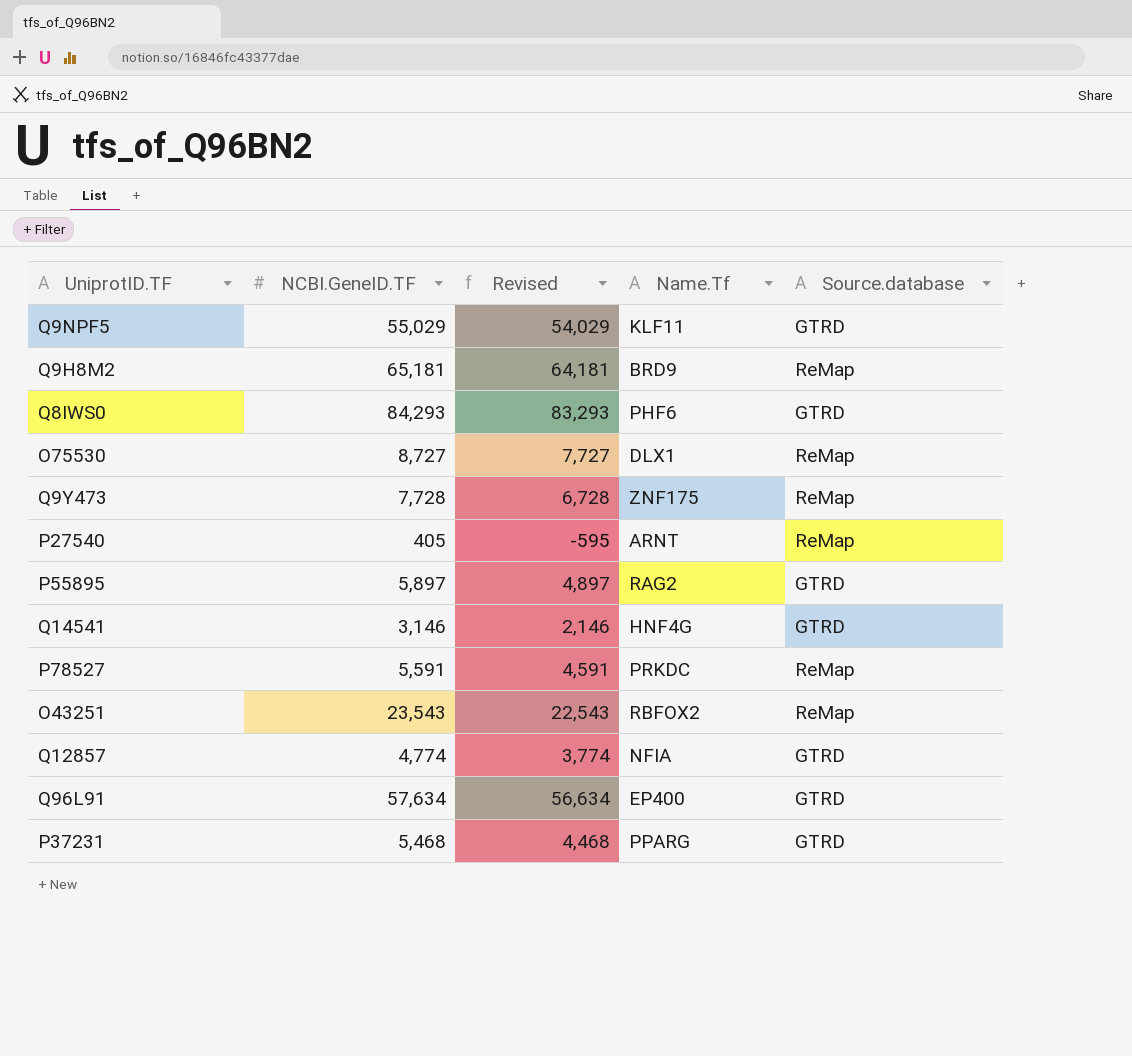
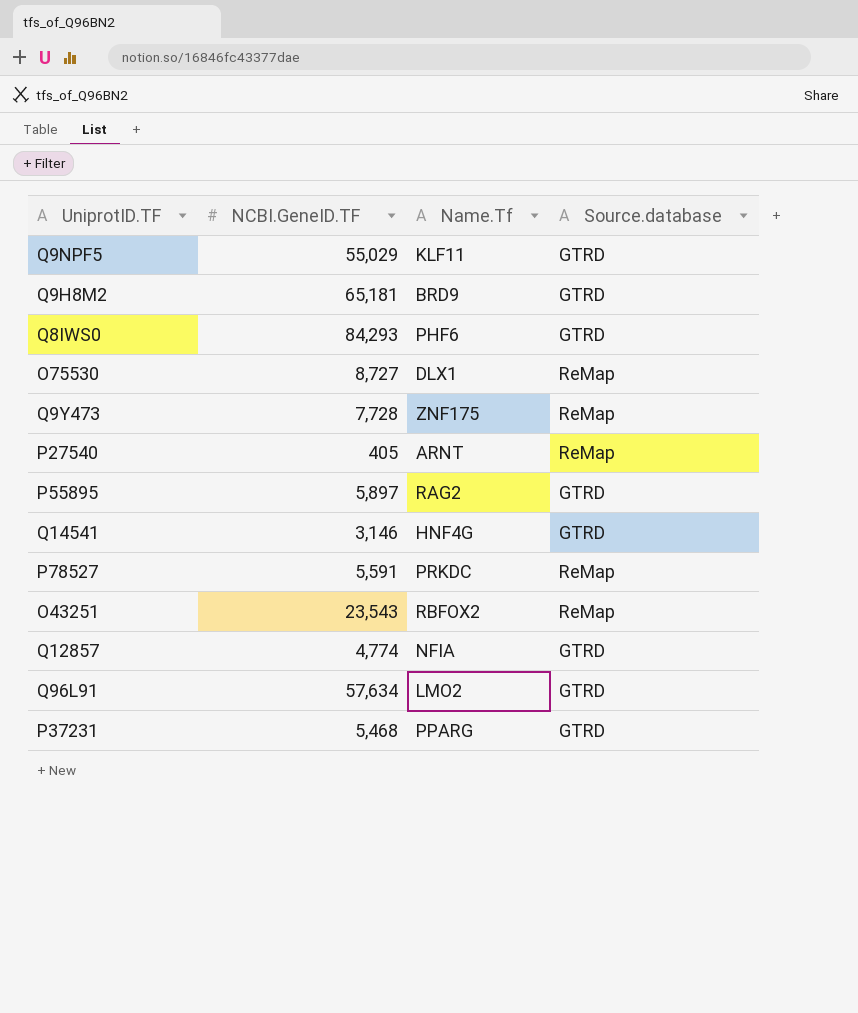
column Revised | formula: [NCBI.GeneID.TF] - 1000 -> none
Q9H8M2 | Source.database: ReMap -> GTRD
Q96L91 | Name.Tf: EP400 -> LMO2

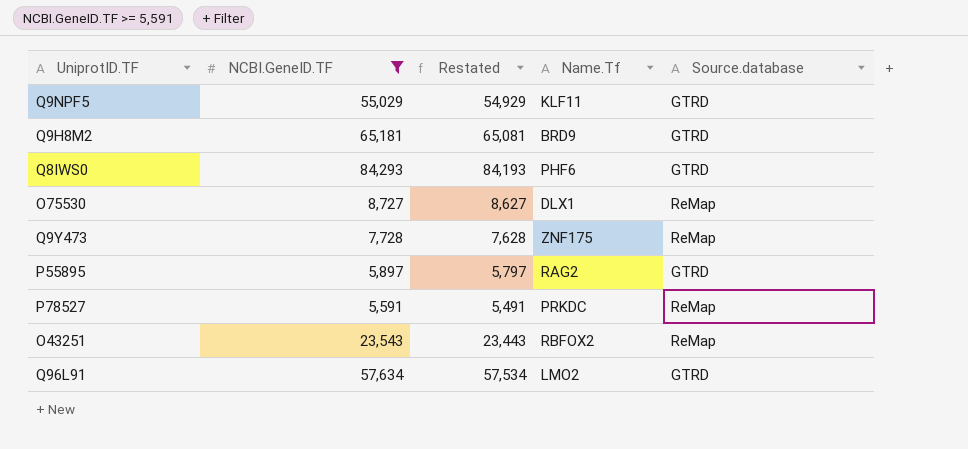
filter: none -> NCBI.GeneID.TF >= 5,591
column Restated | formula: none -> [NCBI.GeneID.TF] - 100

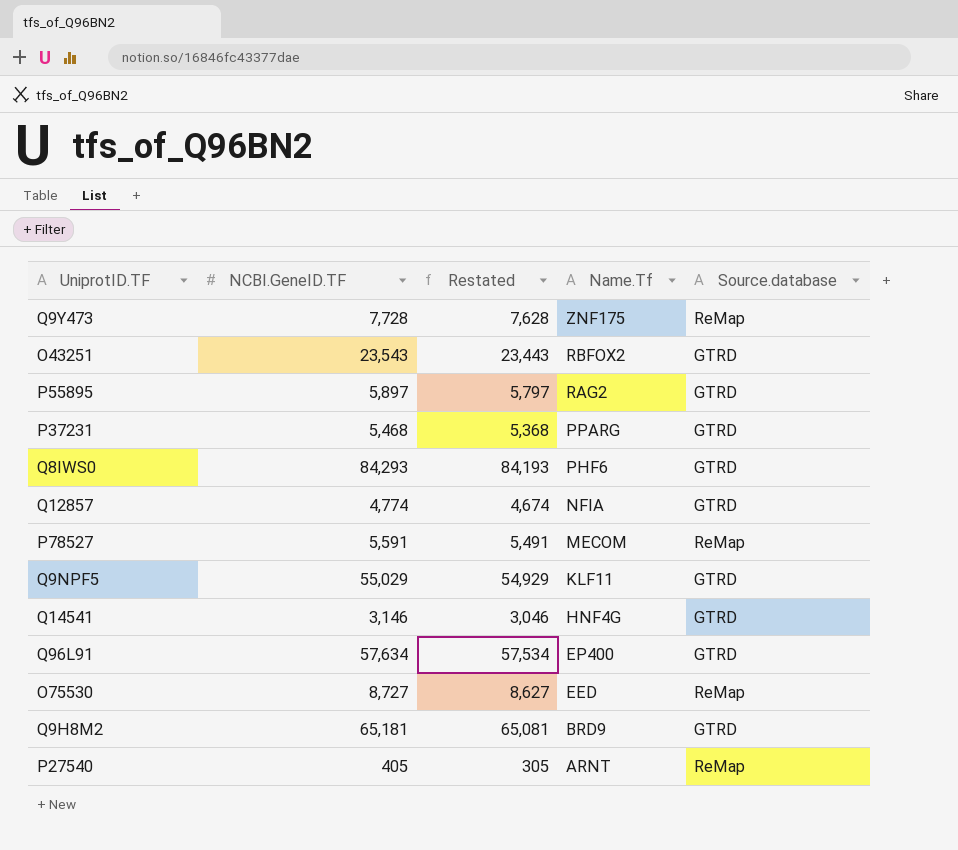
filter: NCBI.GeneID.TF >= 5,591 -> none
row order: none -> Name.Tf descending
O43251 | Source.database: ReMap -> GTRD
P78527 | Name.Tf: PRKDC -> MECOM
Q96L91 | Name.Tf: LMO2 -> EP400
O75530 | Name.Tf: DLX1 -> EED

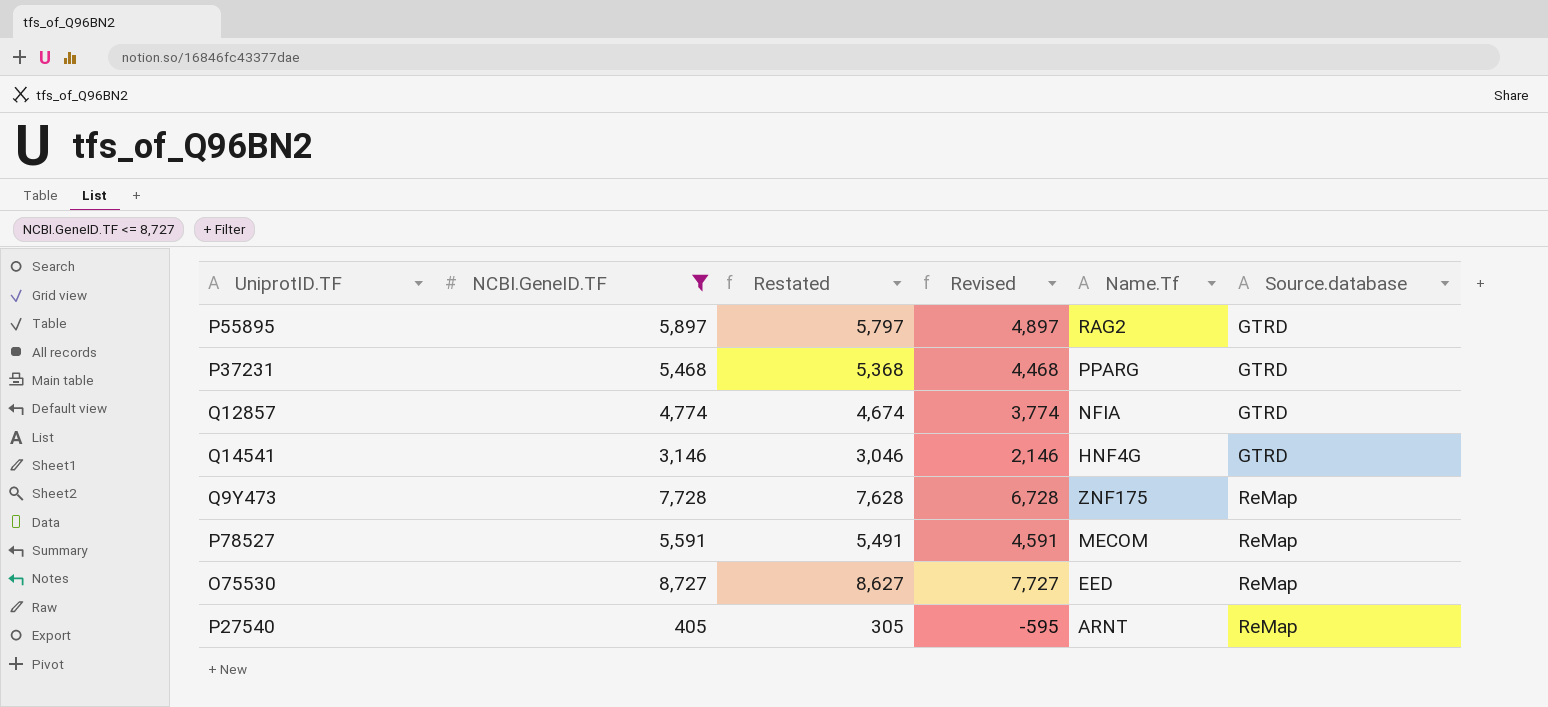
filter: none -> NCBI.GeneID.TF <= 8,727
row order: Name.Tf descending -> Source.database ascending
column Revised | formula: none -> [NCBI.GeneID.TF] - 1000

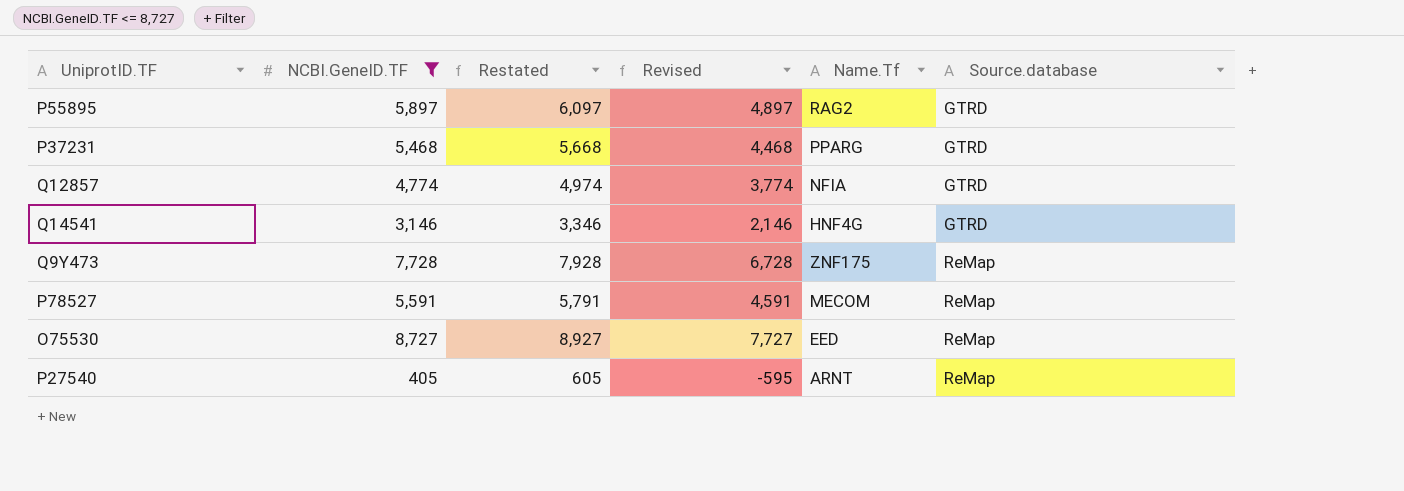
column Restated | formula: [NCBI.GeneID.TF] - 100 -> [NCBI.GeneID.TF] + 200

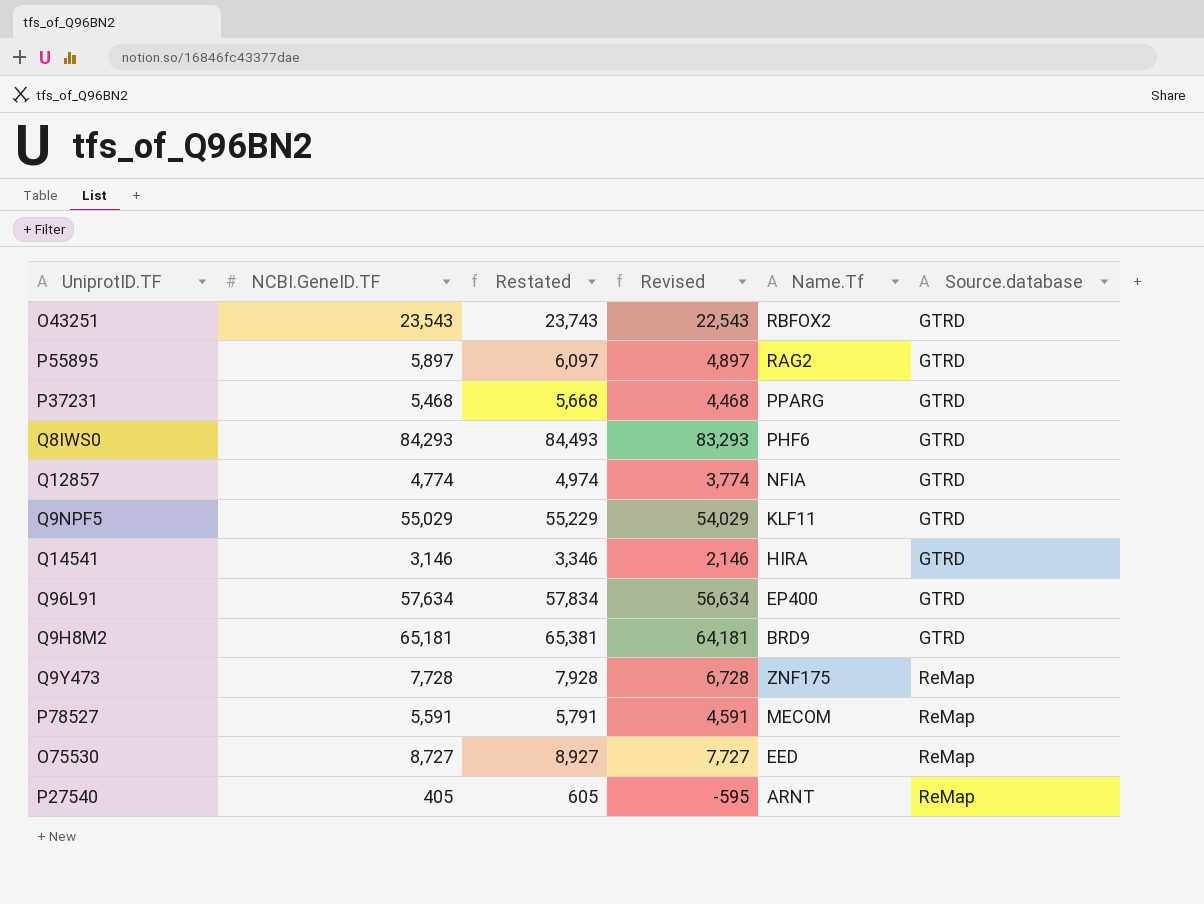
filter: NCBI.GeneID.TF <= 8,727 -> none
Q14541 | Name.Tf: HNF4G -> HIRA

